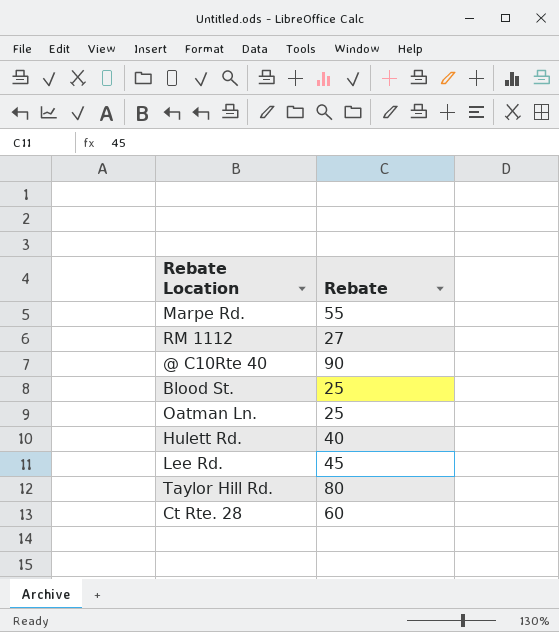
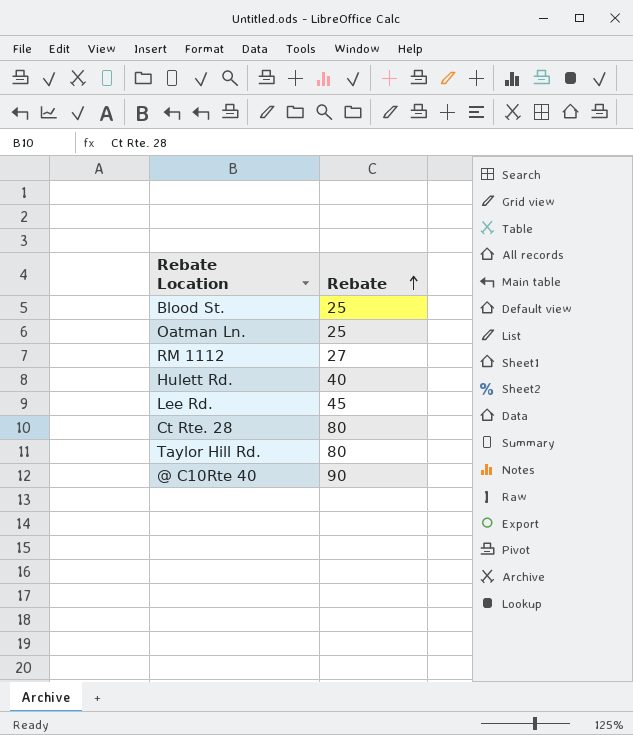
row order: none -> Rebate ascending
row Marpe Rd.: 55 -> none
Ct Rte. 28 | Rebate: 60 -> 80

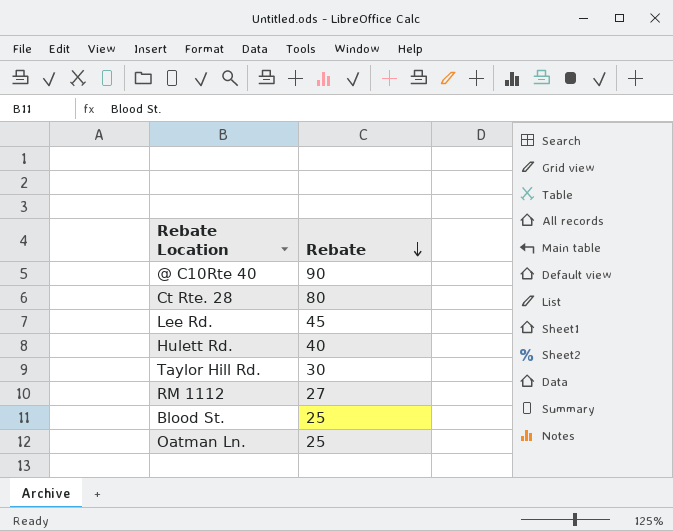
row order: Rebate ascending -> Rebate descending
Taylor Hill Rd. | Rebate: 80 -> 30

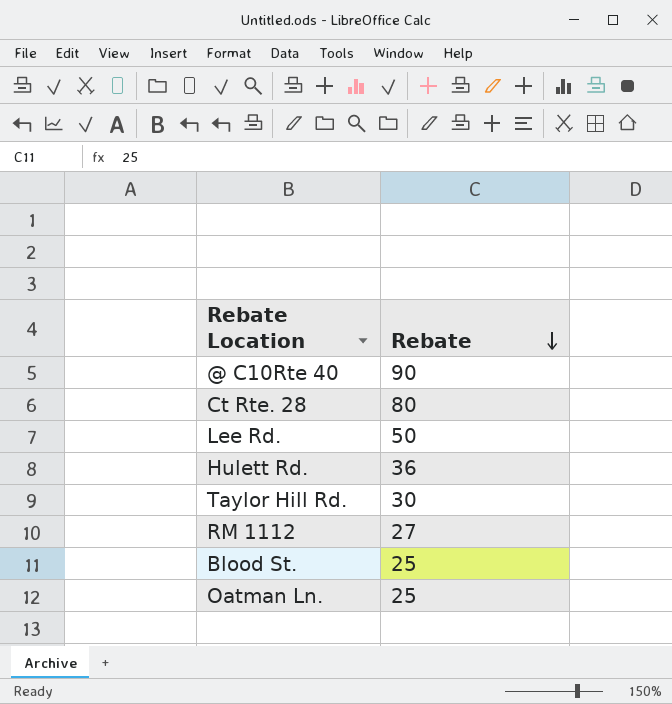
Lee Rd. | Rebate: 45 -> 50
Hulett Rd. | Rebate: 40 -> 36

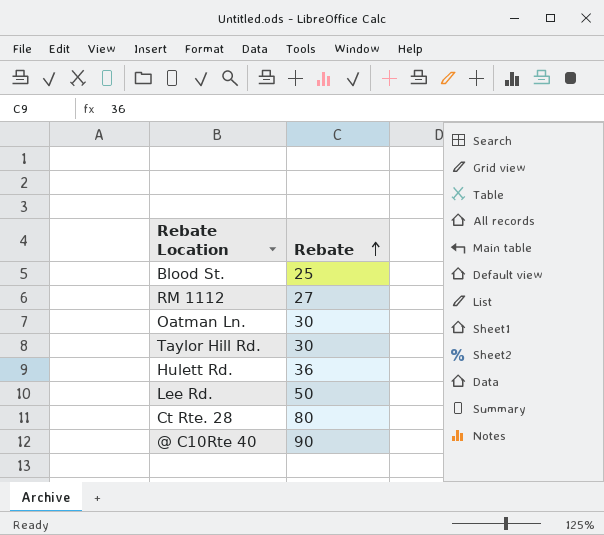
row order: Rebate descending -> Rebate ascending
Oatman Ln. | Rebate: 25 -> 30

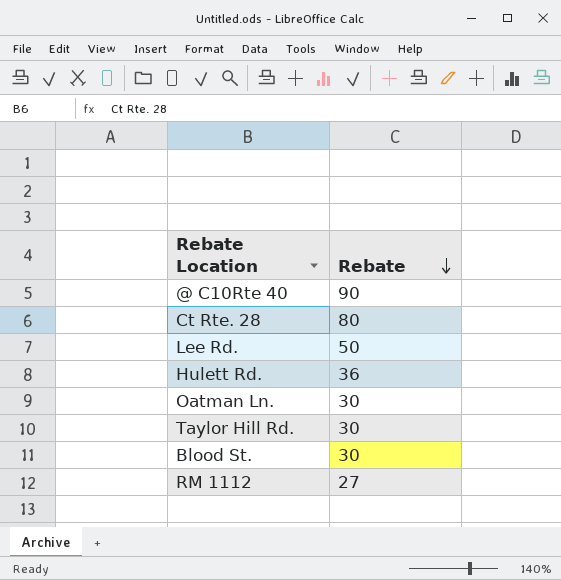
row order: Rebate ascending -> Rebate descending
Blood St. | Rebate: 25 -> 30

